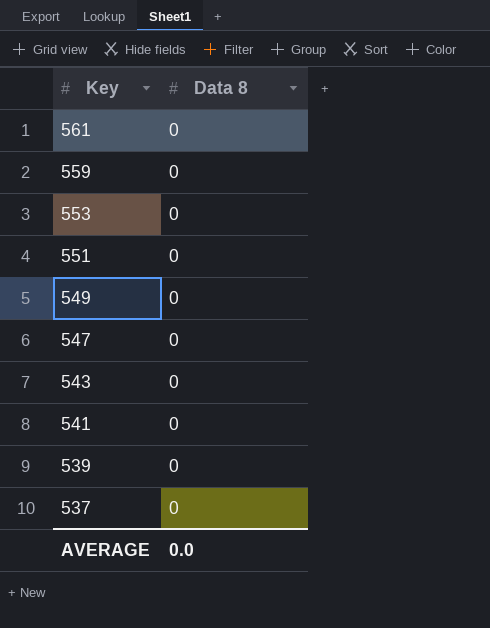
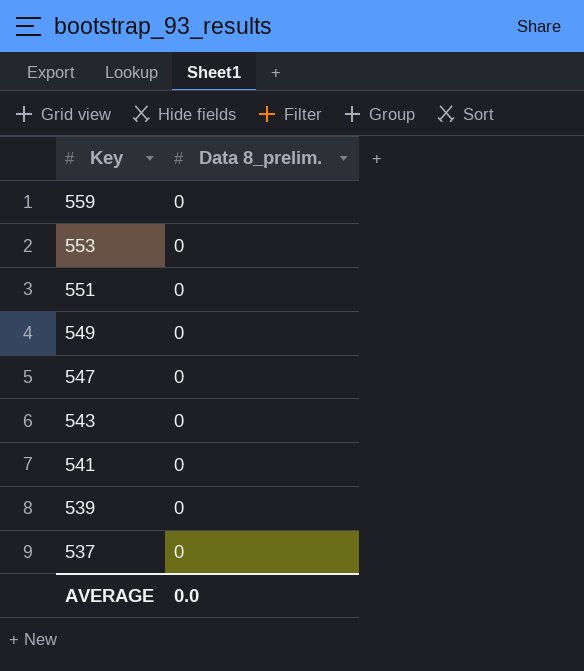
column name: Data 8 -> Data 8_prelim.
row 561: 0 -> none

